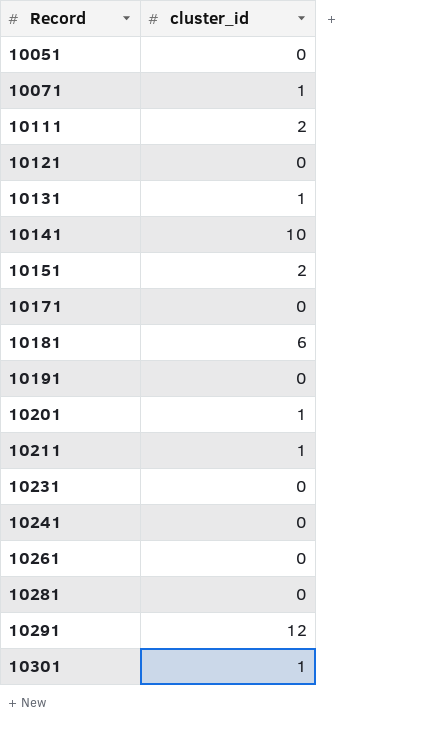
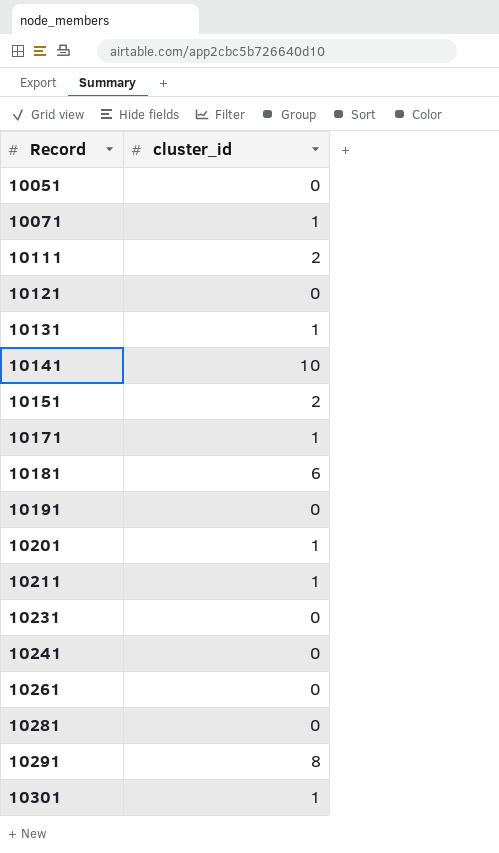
10171 | cluster_id: 0 -> 1
10291 | cluster_id: 12 -> 8

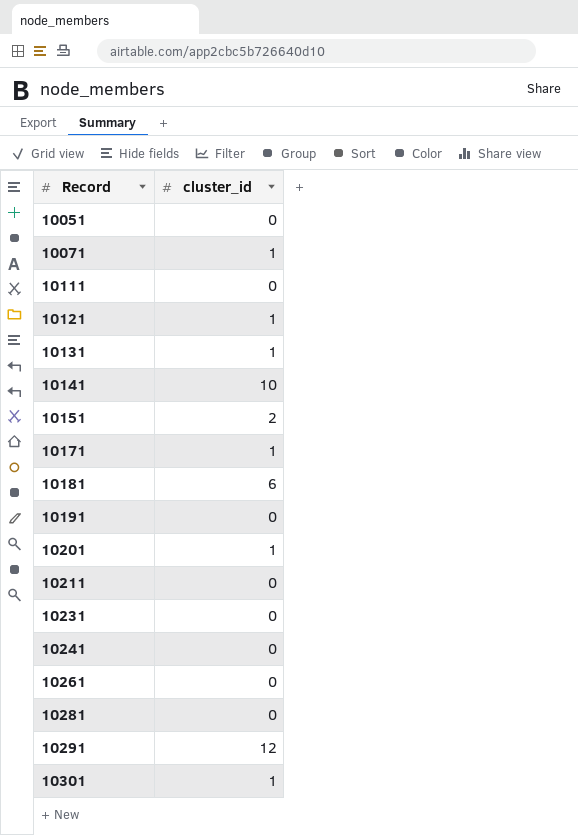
10111 | cluster_id: 2 -> 0
10121 | cluster_id: 0 -> 1
10211 | cluster_id: 1 -> 0
10291 | cluster_id: 8 -> 12

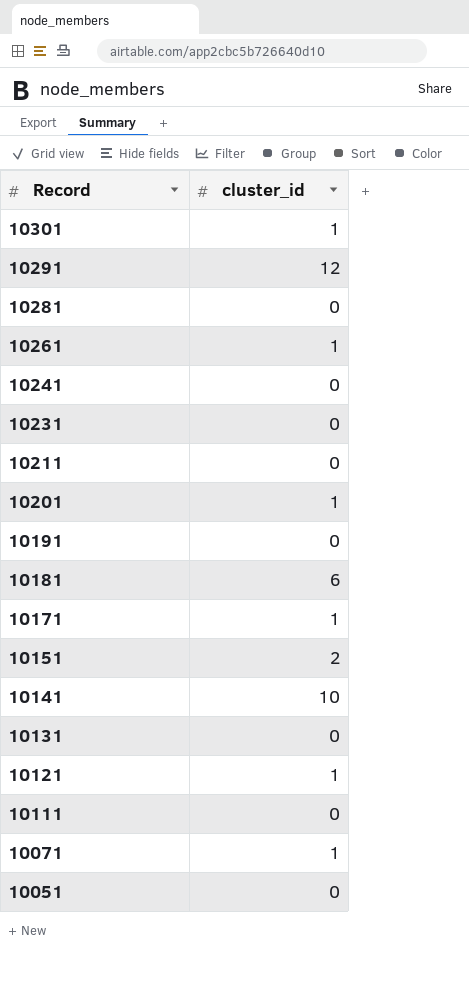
row order: Record ascending -> Record descending
10261 | cluster_id: 0 -> 1
10131 | cluster_id: 1 -> 0

